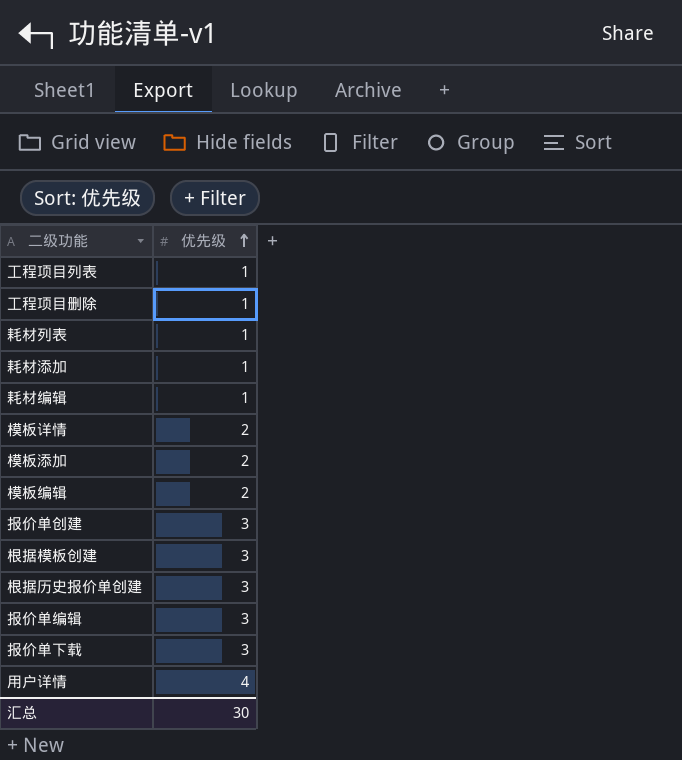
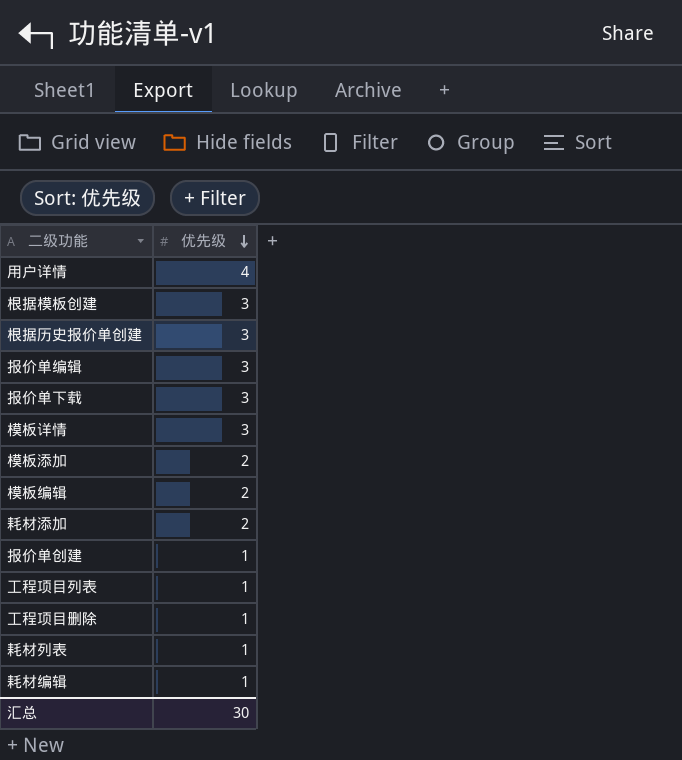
row order: 优先级 ascending -> 优先级 descending
模板详情 | 优先级: 2 -> 3
耗材添加 | 优先级: 1 -> 2
报价单创建 | 优先级: 3 -> 1

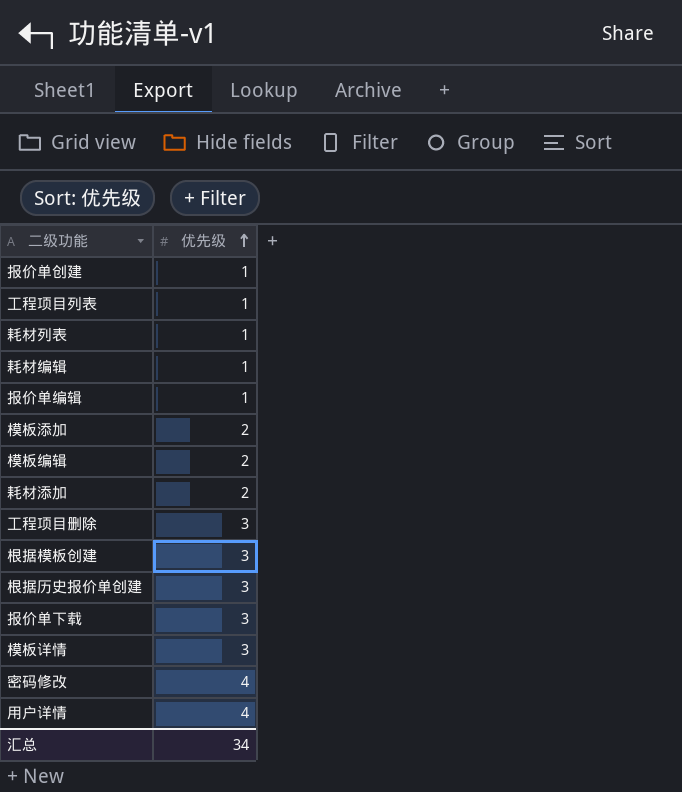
row order: 优先级 descending -> 优先级 ascending
报价单编辑 | 优先级: 3 -> 1
工程项目删除 | 优先级: 1 -> 3
row 密码修改: none -> 4
汇总 | 优先级: 30 -> 34

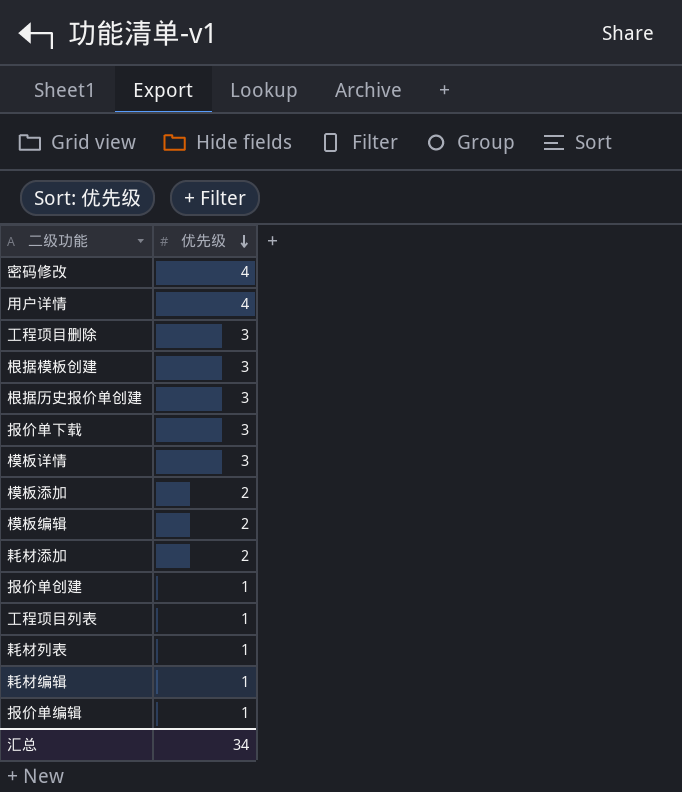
row order: 优先级 ascending -> 优先级 descending

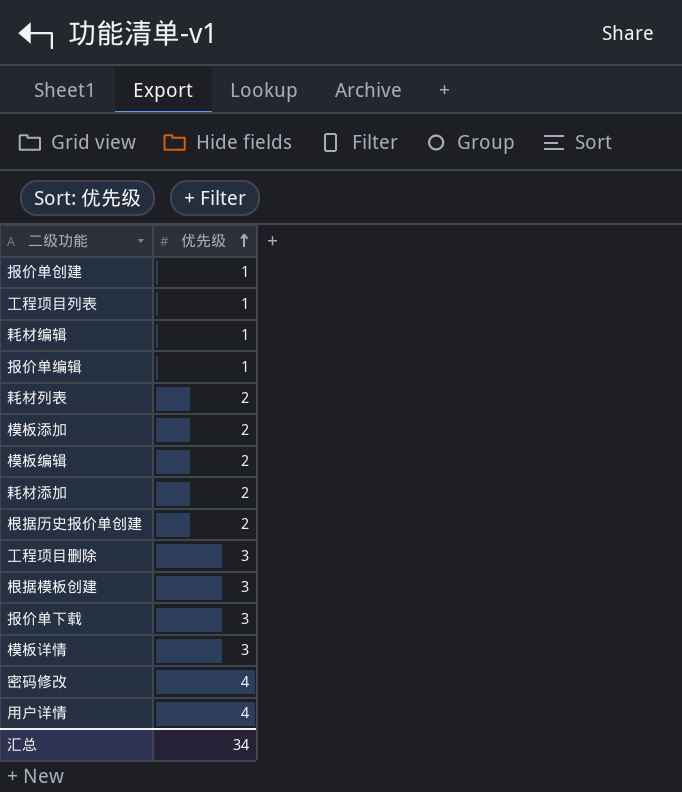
row order: 优先级 descending -> 优先级 ascending
耗材列表 | 优先级: 1 -> 2
根据历史报价单创建 | 优先级: 3 -> 2

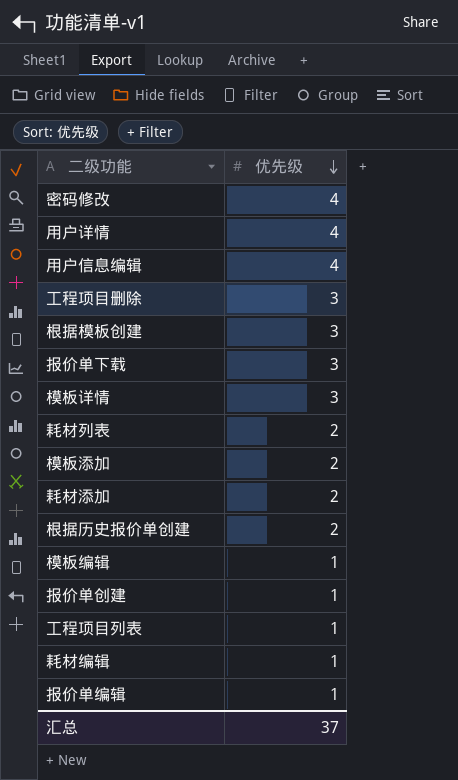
row order: 优先级 ascending -> 优先级 descending
row 用户信息编辑: none -> 4
模板编辑 | 优先级: 2 -> 1
汇总 | 优先级: 34 -> 37

